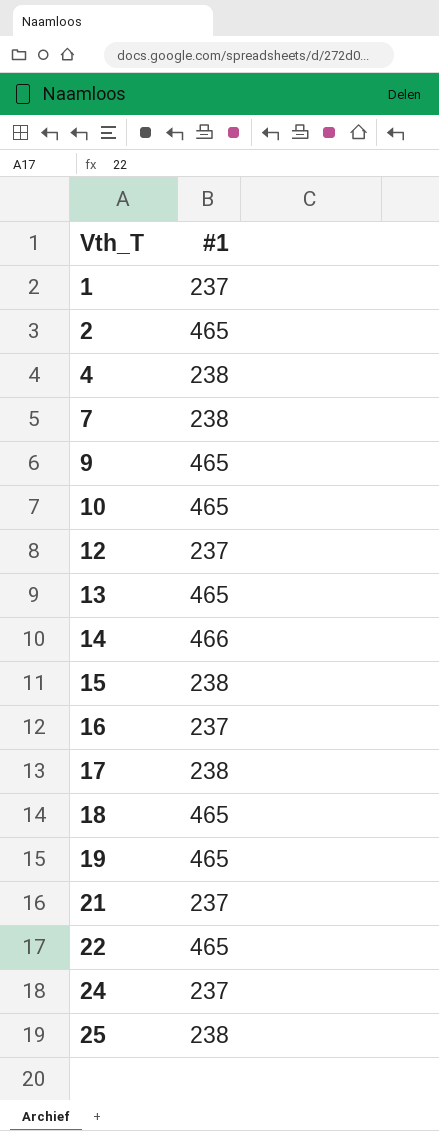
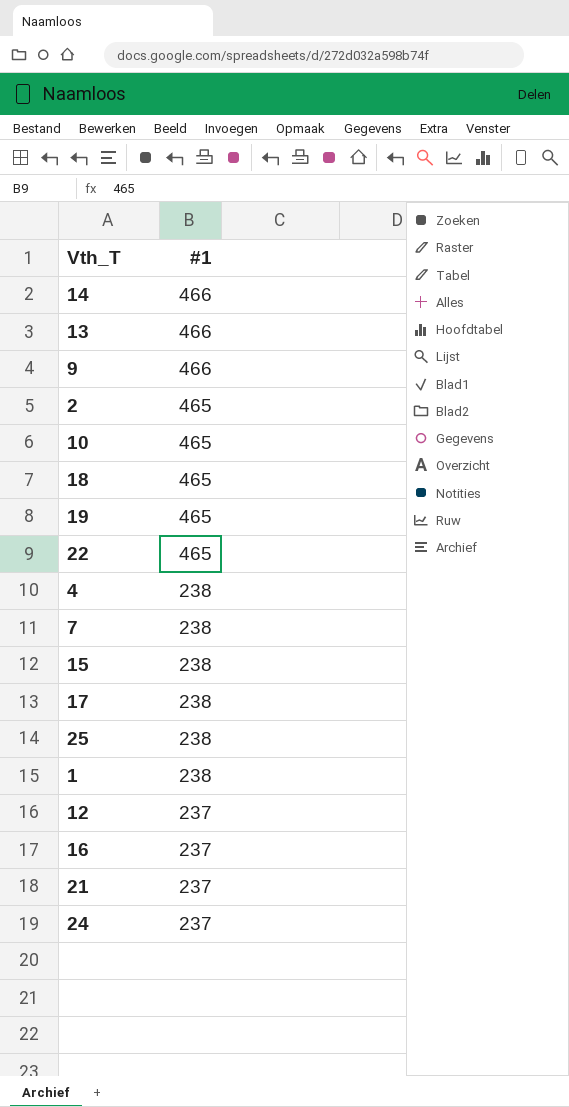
row order: Vth_T ascending -> #1 descending
13 | #1: 465 -> 466
9 | #1: 465 -> 466
1 | #1: 237 -> 238

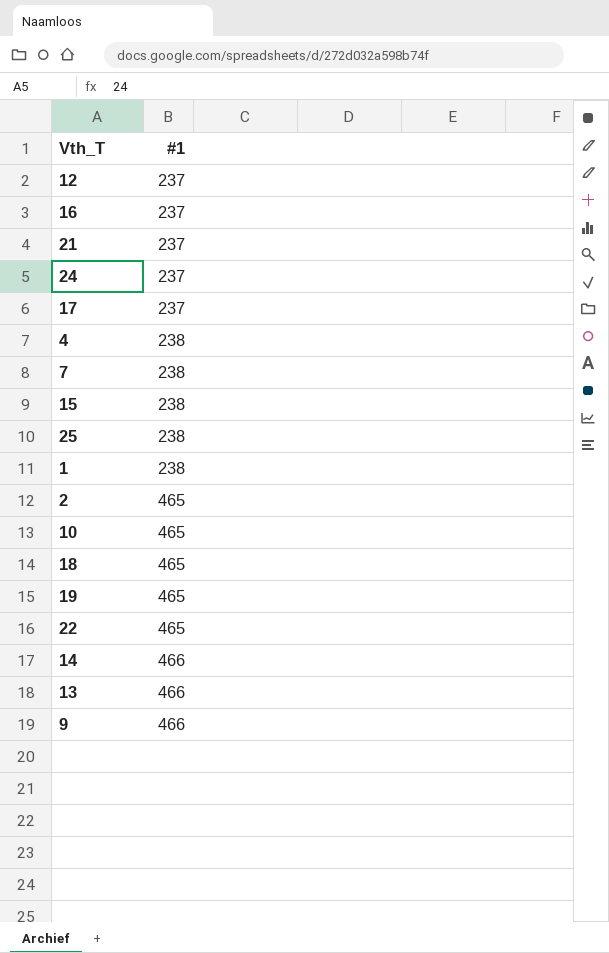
row order: #1 descending -> #1 ascending
17 | #1: 238 -> 237

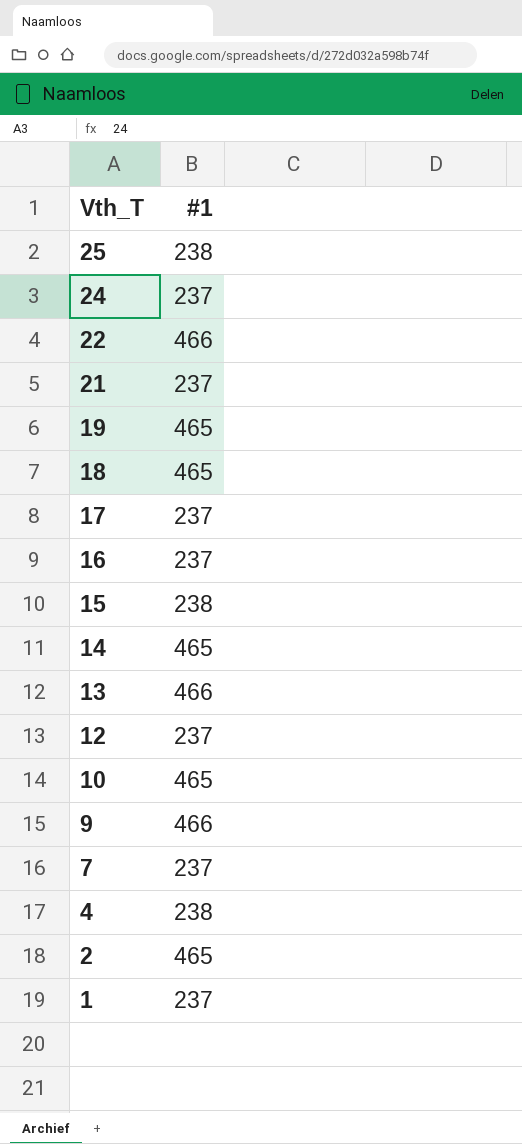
row order: #1 ascending -> Vth_T descending
22 | #1: 465 -> 466
14 | #1: 466 -> 465
7 | #1: 238 -> 237
1 | #1: 238 -> 237

